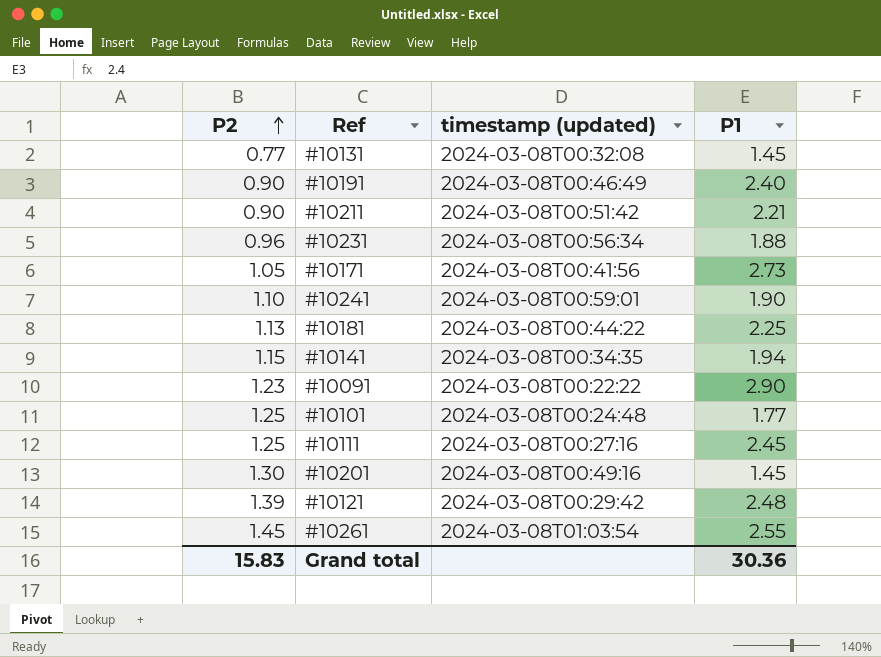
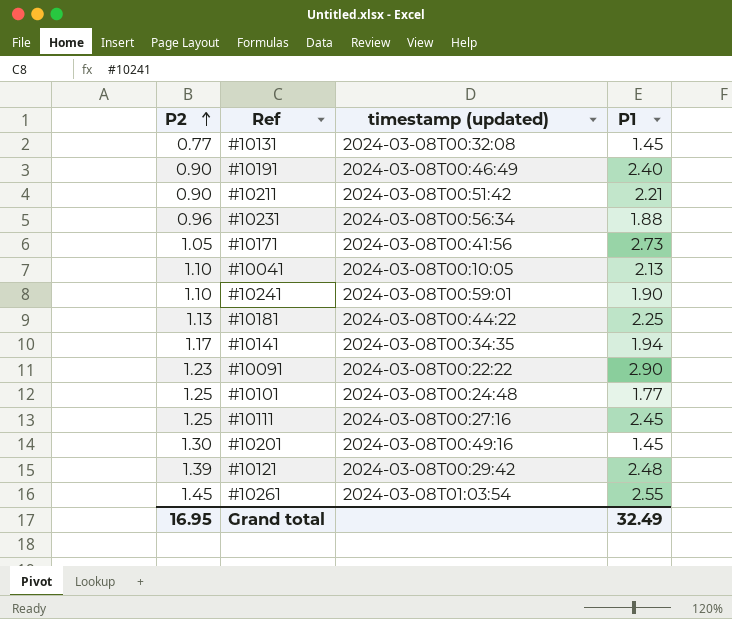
row #10041: none -> 1.10 | 2024-03-08T00:10:05 | 2.13
#10141 | P2: 1.15 -> 1.17
Grand total | P2: 15.83 -> 16.95
Grand total | P1: 30.36 -> 32.49

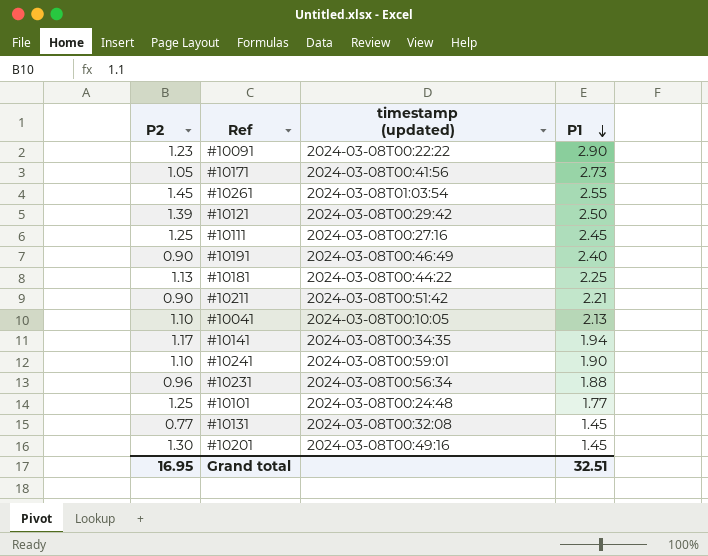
row order: P2 ascending -> P1 descending
#10121 | P1: 2.48 -> 2.50
Grand total | P1: 32.49 -> 32.51

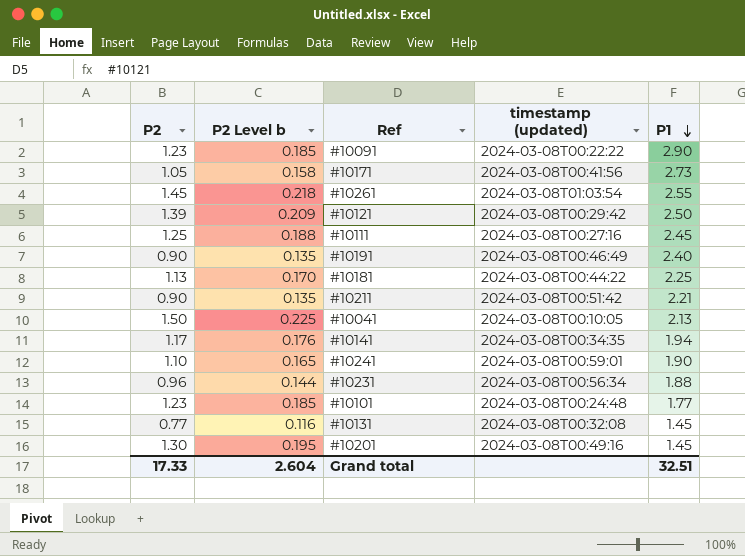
column P2 Level b | formula: none -> [P2] * 0.15
#10041 | P2: 1.10 -> 1.50
#10101 | P2: 1.25 -> 1.23
Grand total | P2: 16.95 -> 17.33

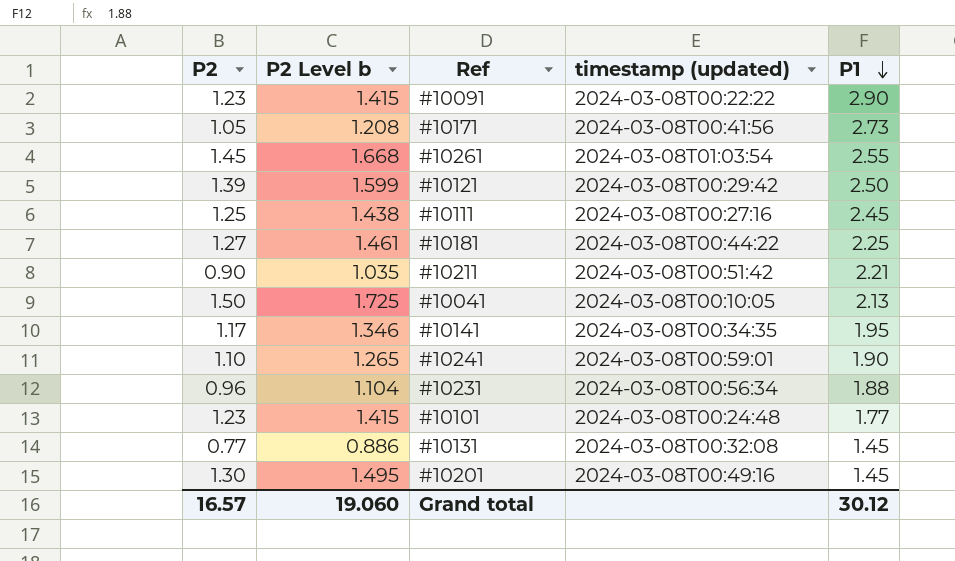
column P2 Level b | formula: [P2] * 0.15 -> [P2] * 1.15
row #10191: 0.90 | 0.135 | 2024-03-08T00:46:49 | 2.40 -> none
#10181 | P2: 1.13 -> 1.27
#10141 | P1: 1.94 -> 1.95
Grand total | P2: 17.33 -> 16.57
Grand total | P2 Level b: 2.604 -> 19.060
Grand total | P1: 32.51 -> 30.12

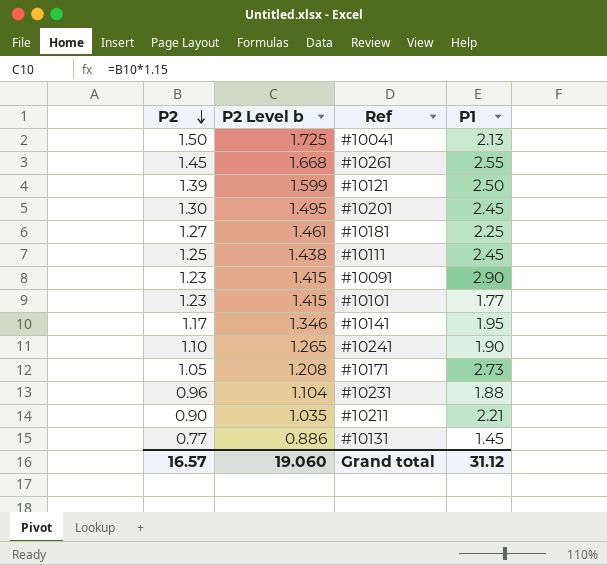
row order: P1 descending -> P2 descending
column timestamp (updated) | position: 4 -> none
#10201 | P1: 1.45 -> 2.45
Grand total | P1: 30.12 -> 31.12

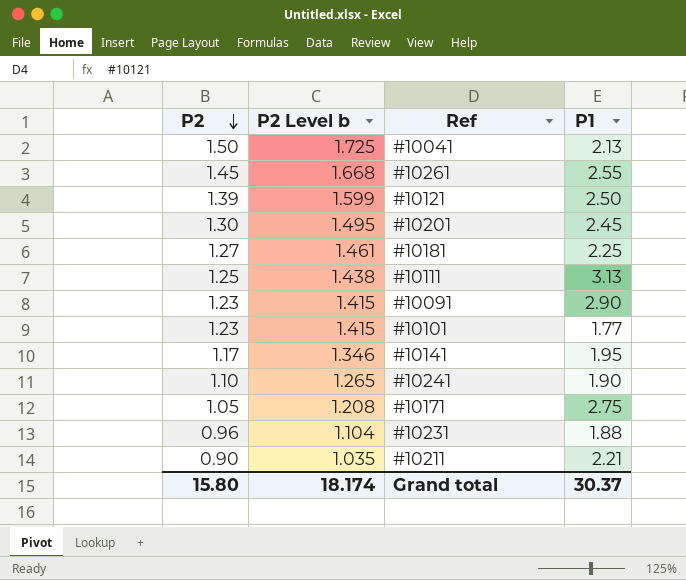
row #10131: 0.77 | 0.886 | 1.45 -> none
#10111 | P1: 2.45 -> 3.13
#10171 | P1: 2.73 -> 2.75
Grand total | P2: 16.57 -> 15.80
Grand total | P2 Level b: 19.060 -> 18.174
Grand total | P1: 31.12 -> 30.37

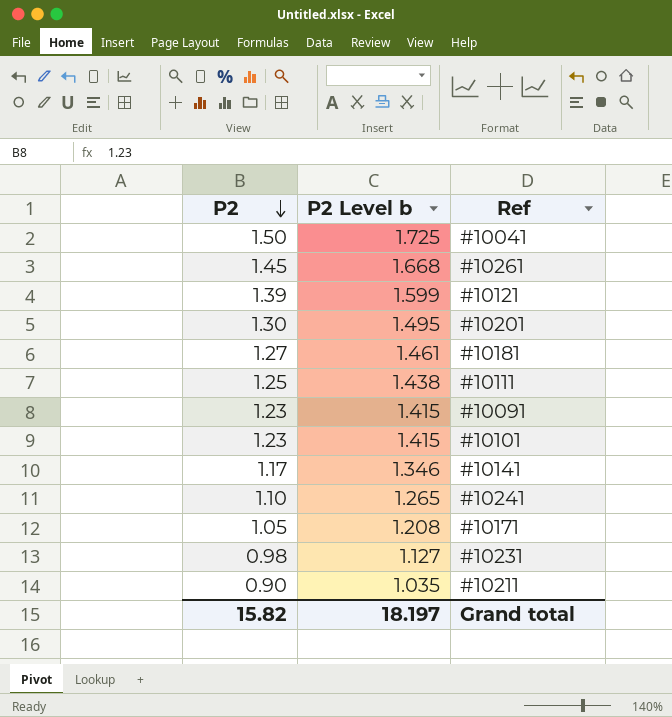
column P1 | position: 4 -> none
#10231 | P2: 0.96 -> 0.98
#10231 | P2 Level b: 1.104 -> 1.127
Grand total | P2: 15.80 -> 15.82
Grand total | P2 Level b: 18.174 -> 18.197

